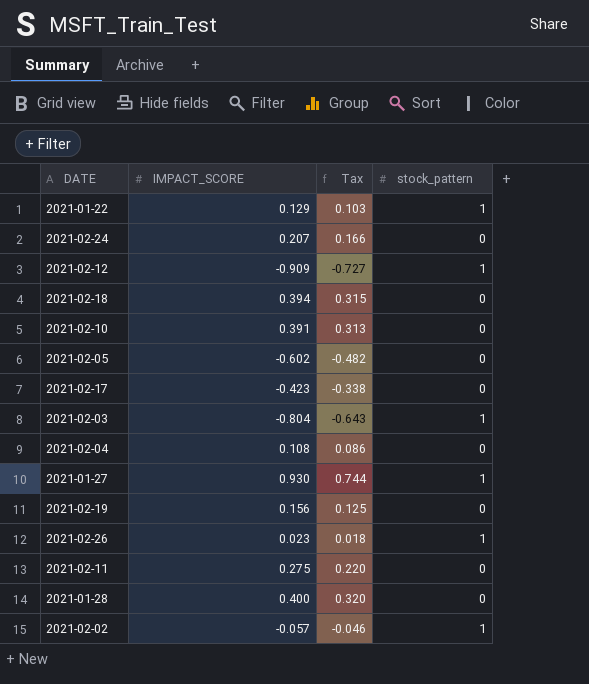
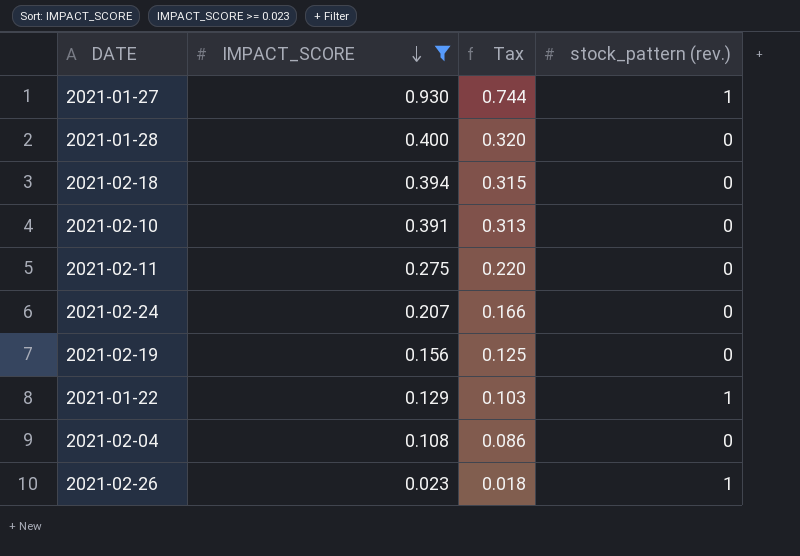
filter: none -> IMPACT_SCORE >= 0.023
row order: none -> IMPACT_SCORE descending
column name: stock_pattern -> stock_pattern (rev.)

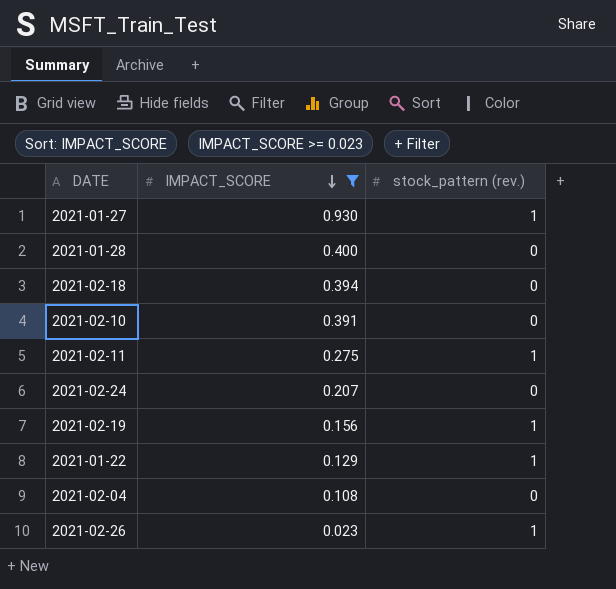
column Tax | formula: [IMPACT_SCORE] * 0.8 -> none
2021-02-11 | stock_pattern (rev.): 0 -> 1
2021-02-19 | stock_pattern (rev.): 0 -> 1

